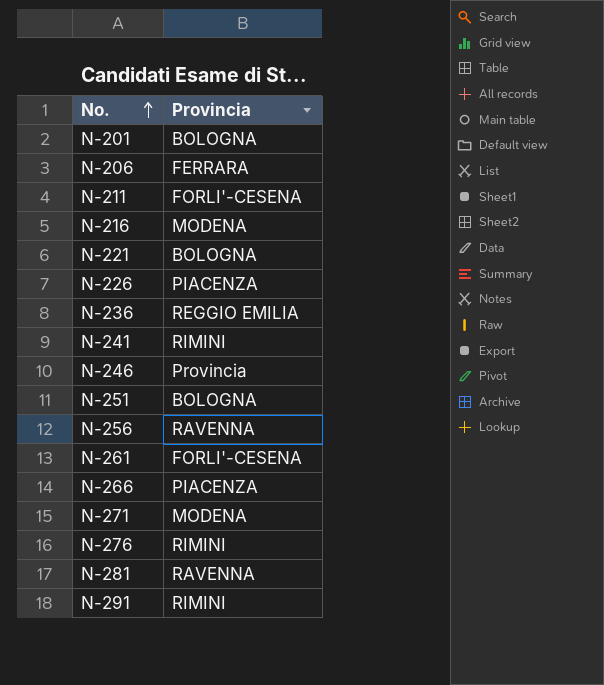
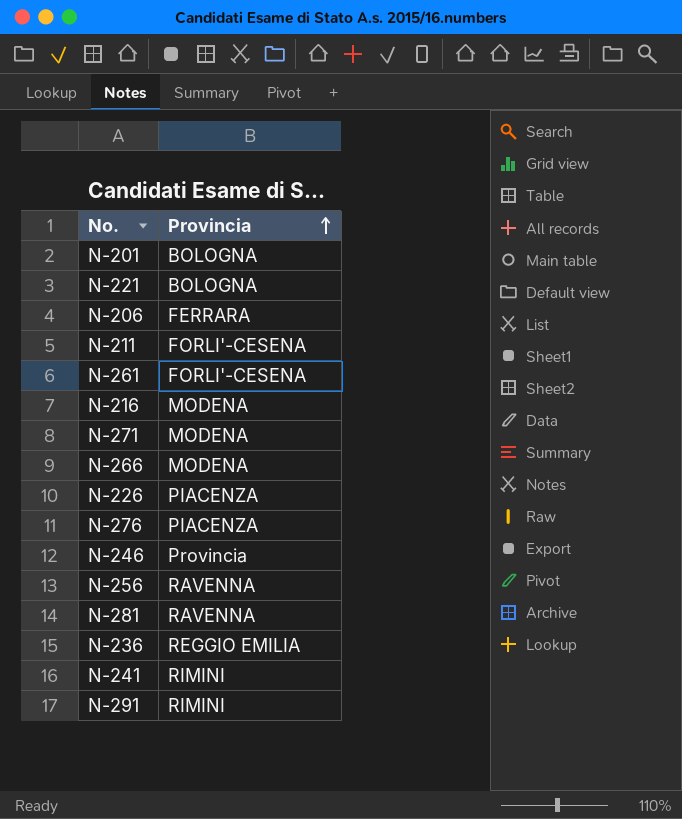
row order: No. ascending -> Provincia ascending
row N-251: BOLOGNA -> none
N-266 | Provincia: PIACENZA -> MODENA
N-276 | Provincia: RIMINI -> PIACENZA

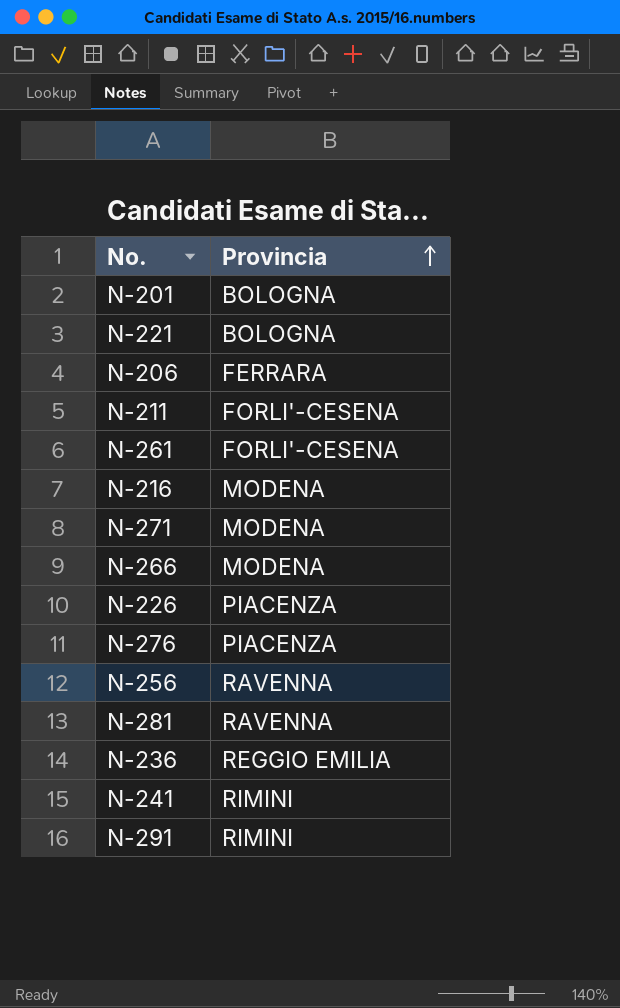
row N-246: Provincia -> none

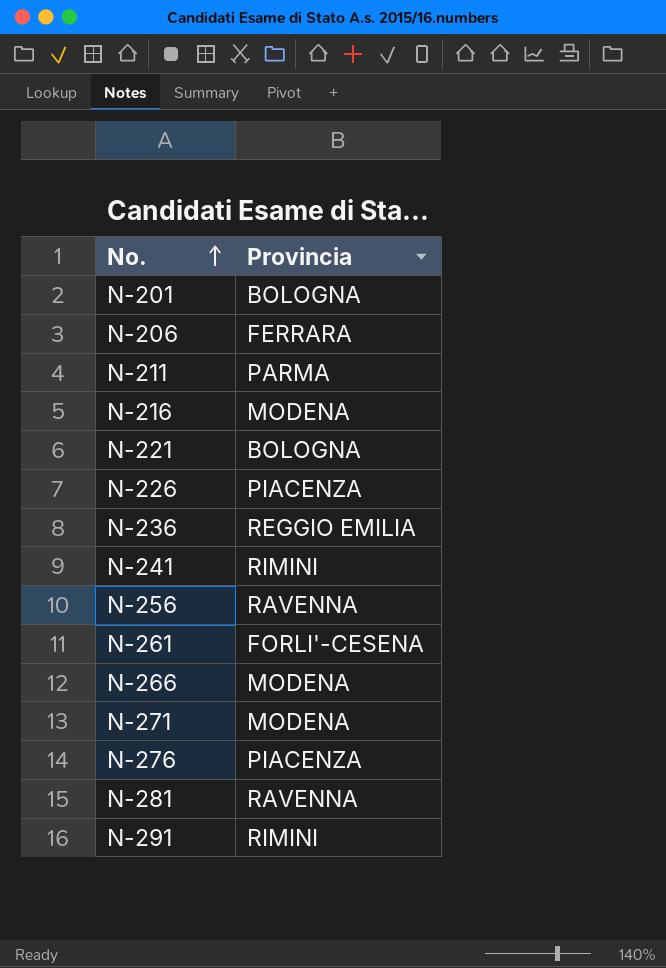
row order: Provincia ascending -> No. ascending
N-211 | Provincia: FORLI'-CESENA -> PARMA

